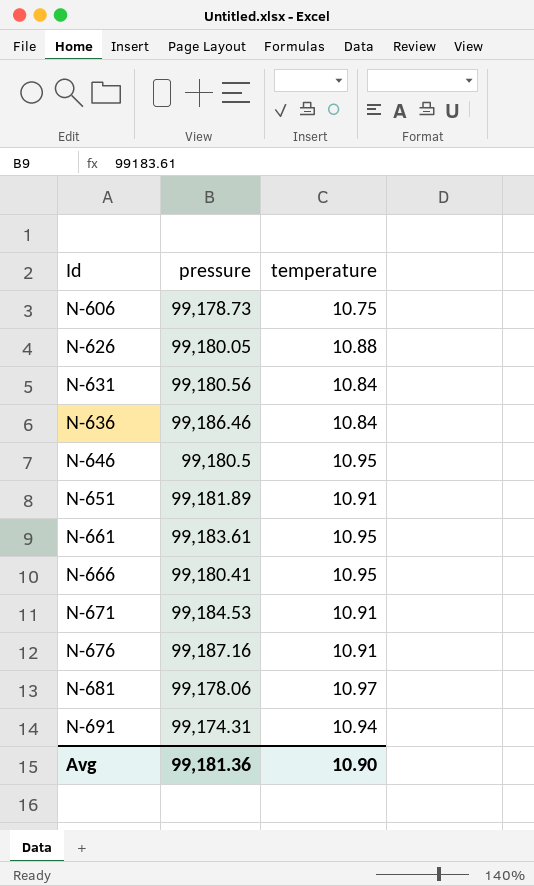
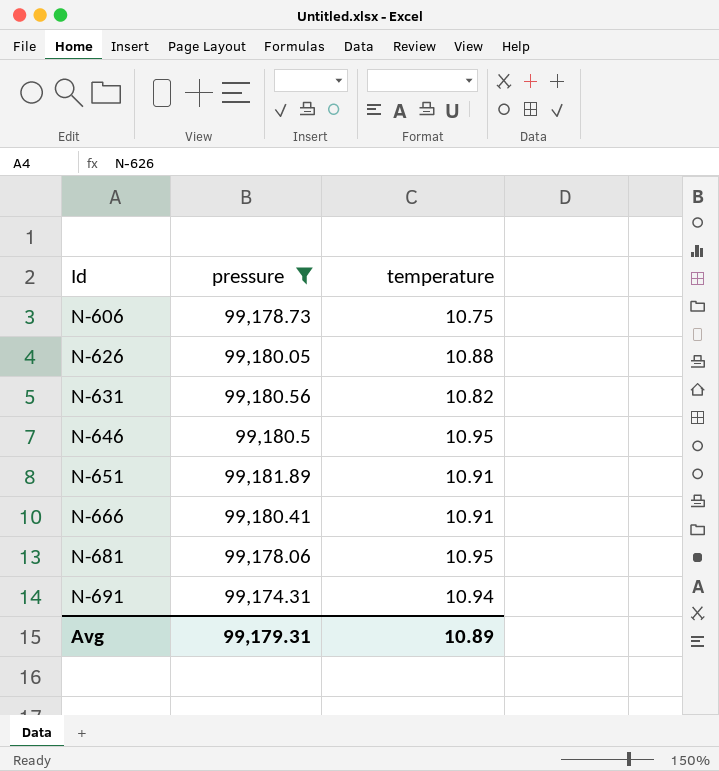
filter: none -> pressure <= 99,181.89
N-631 | temperature: 10.84 -> 10.82
N-666 | temperature: 10.95 -> 10.91
N-681 | temperature: 10.97 -> 10.95
Avg | pressure: 99,181.36 -> 99,179.31
Avg | temperature: 10.90 -> 10.89

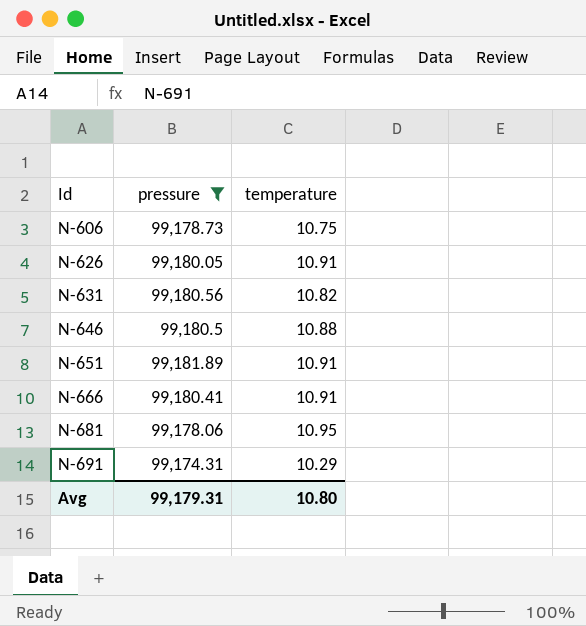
N-626 | temperature: 10.88 -> 10.91
N-646 | temperature: 10.95 -> 10.88
N-691 | temperature: 10.94 -> 10.29
Avg | temperature: 10.89 -> 10.80

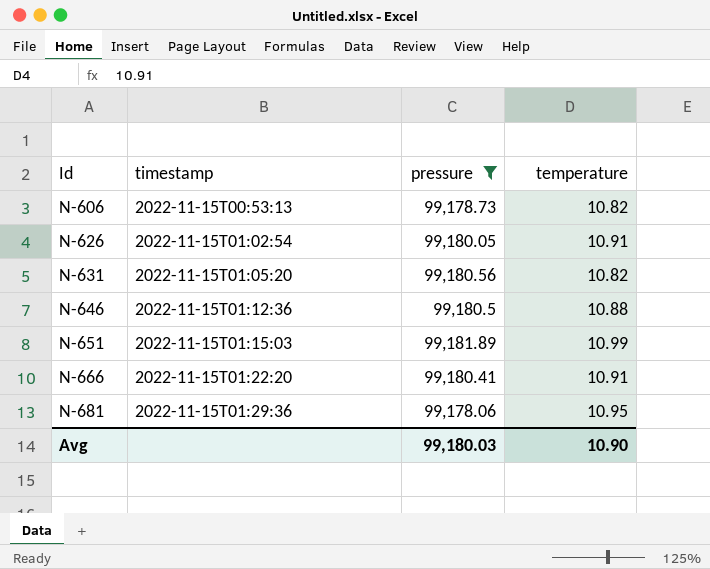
column timestamp | position: none -> 2
row N-691: 99,174.31 | 10.29 -> none
N-606 | temperature: 10.75 -> 10.82
N-651 | temperature: 10.91 -> 10.99
Avg | pressure: 99,179.31 -> 99,180.03
Avg | temperature: 10.80 -> 10.90

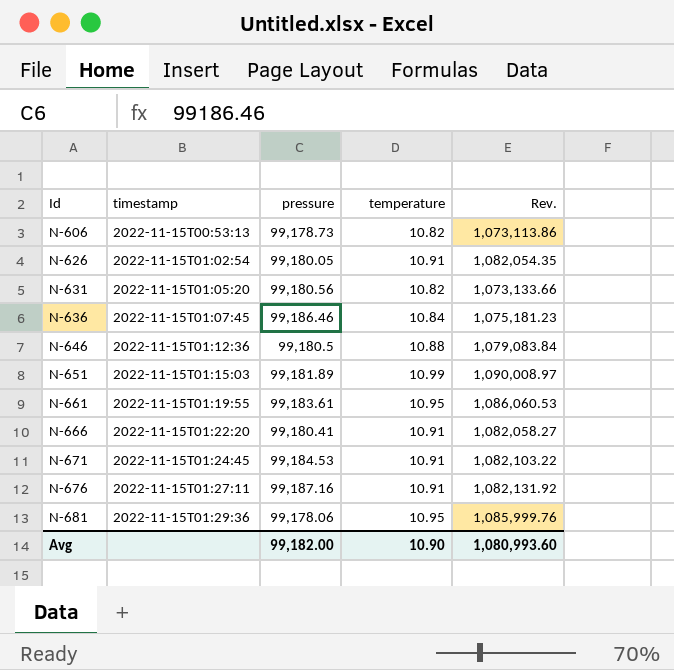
filter: pressure <= 99,181.89 -> none
column Rev. | formula: none -> [pressure] * [temperature]
Avg | pressure: 99,180.03 -> 99,182.00

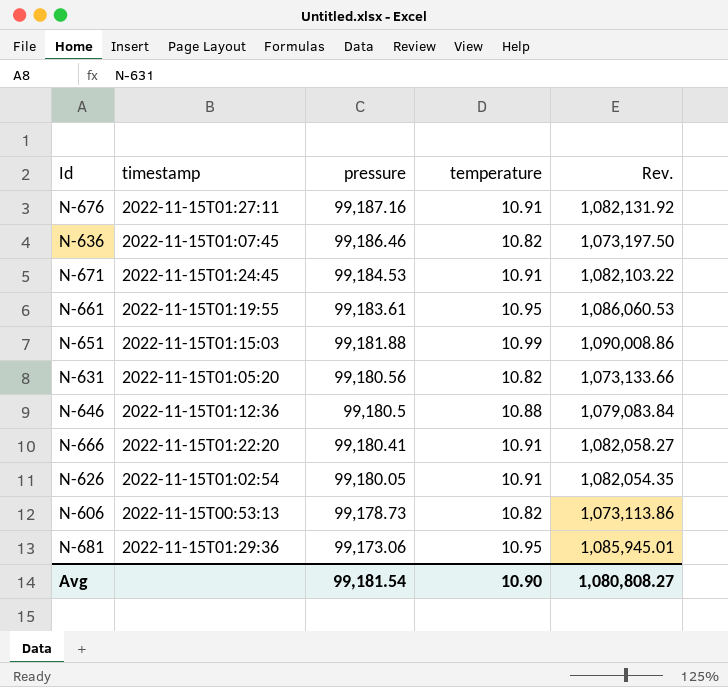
row order: Id ascending -> pressure descending
N-636 | temperature: 10.84 -> 10.82
N-636 | Rev.: 1,075,181.23 -> 1,073,197.50
N-651 | pressure: 99,181.89 -> 99,181.88
N-651 | Rev.: 1,090,008.97 -> 1,090,008.86
N-681 | pressure: 99,178.06 -> 99,173.06
N-681 | Rev.: 1,085,999.76 -> 1,085,945.01
Avg | pressure: 99,182.00 -> 99,181.54
Avg | Rev.: 1,080,993.60 -> 1,080,808.27

